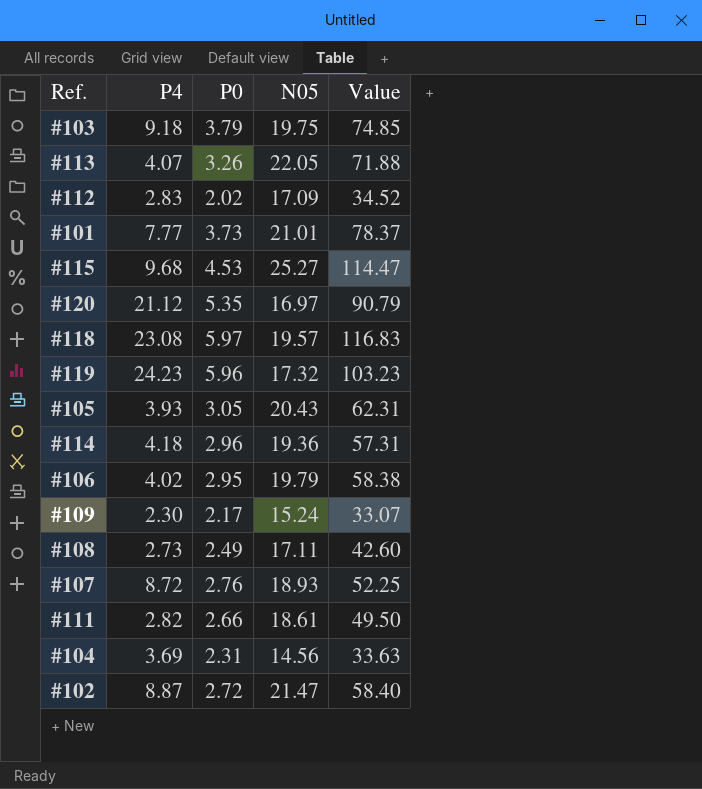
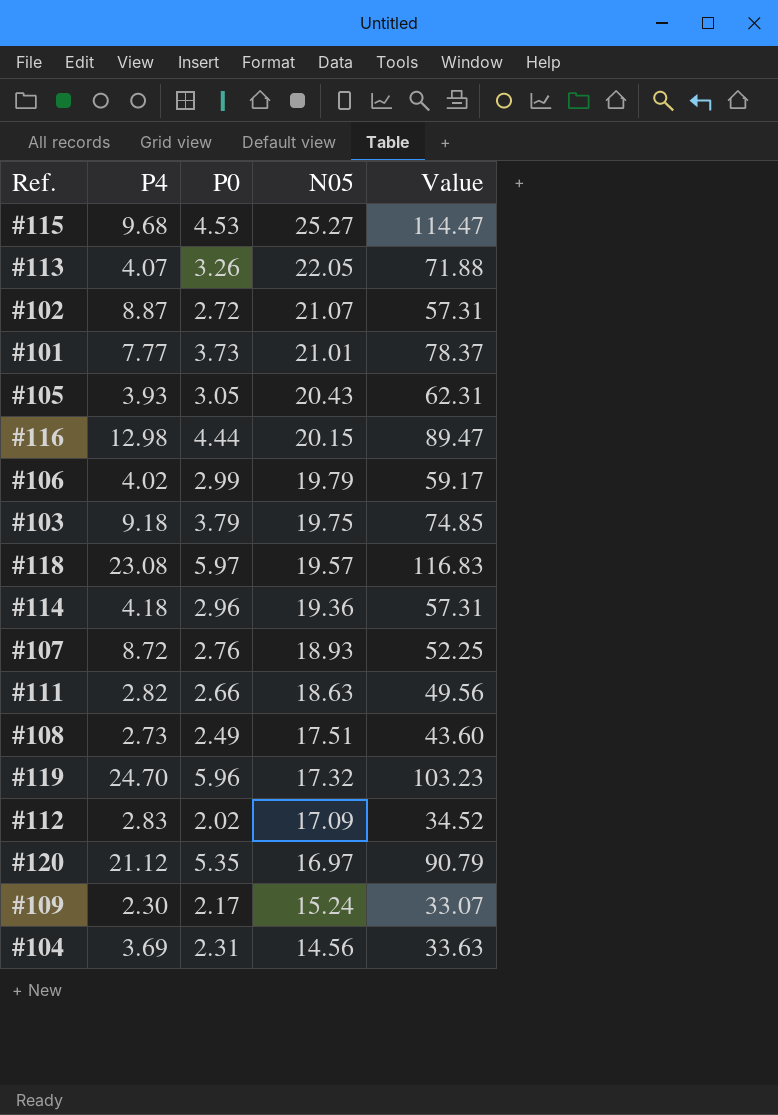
row order: none -> N05 descending
#102 | N05: 21.47 -> 21.07
#102 | Value: 58.40 -> 57.31
row #116: none -> 12.98 | 4.44 | 20.15 | 89.47
#106 | P0: 2.95 -> 2.99
#106 | Value: 58.38 -> 59.17
#111 | N05: 18.61 -> 18.63
#111 | Value: 49.50 -> 49.56
#108 | N05: 17.11 -> 17.51
#108 | Value: 42.60 -> 43.60
#119 | P4: 24.23 -> 24.70

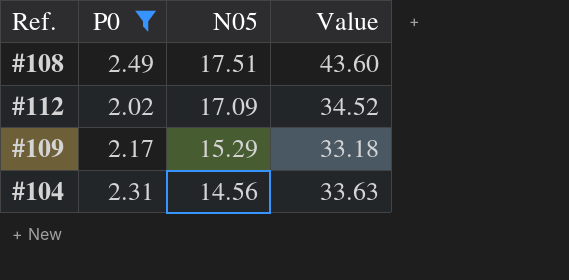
filter: none -> P0 <= 2.49
column P4 | position: 2 -> none
#109 | N05: 15.24 -> 15.29
#109 | Value: 33.07 -> 33.18

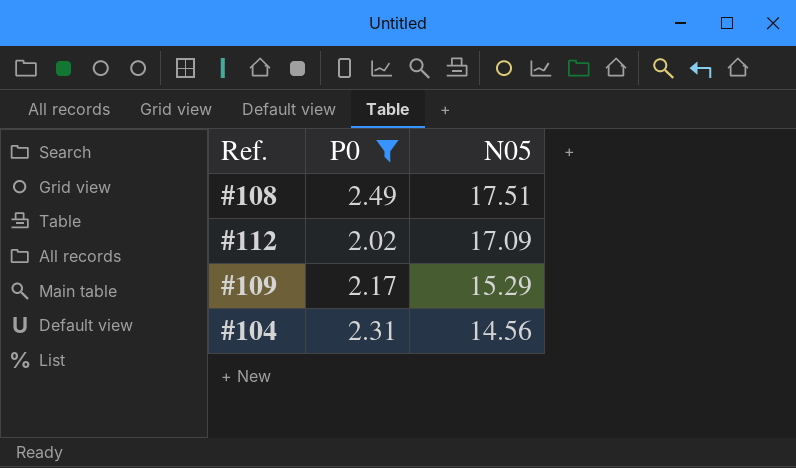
column Value | formula: [P0] * [N05] -> none

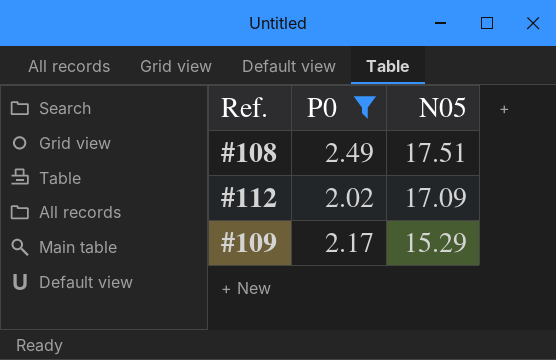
row #104: 2.31 | 14.56 -> none

